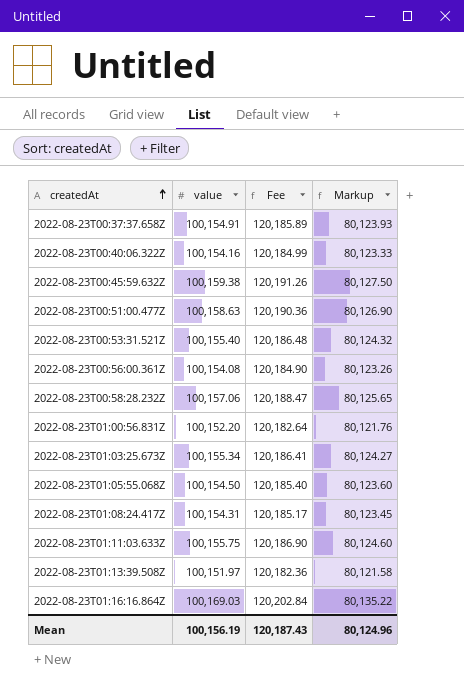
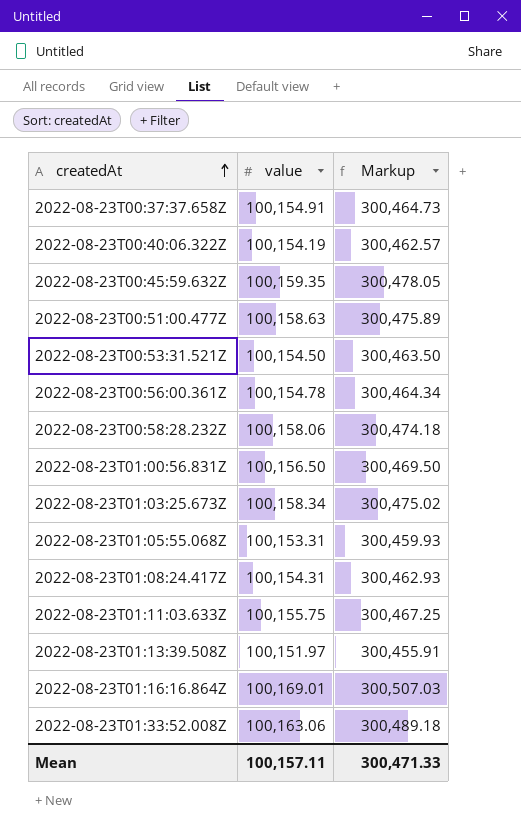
column Fee | formula: [value] * 1.2 -> none
column Markup | formula: [value] * 0.8 -> [value] * 3
2022-08-23T00:40:06.322Z | value: 100,154.16 -> 100,154.19
2022-08-23T00:45:59.632Z | value: 100,159.38 -> 100,159.35
2022-08-23T00:53:31.521Z | value: 100,155.40 -> 100,154.50
2022-08-23T00:56:00.361Z | value: 100,154.08 -> 100,154.78
2022-08-23T00:58:28.232Z | value: 100,157.06 -> 100,158.06
2022-08-23T01:00:56.831Z | value: 100,152.20 -> 100,156.50
2022-08-23T01:03:25.673Z | value: 100,155.34 -> 100,158.34
2022-08-23T01:05:55.068Z | value: 100,154.50 -> 100,153.31
2022-08-23T01:16:16.864Z | value: 100,169.03 -> 100,169.01
row 2022-08-23T01:33:52.008Z: none -> 100,163.06 | 300,489.18
Mean | value: 100,156.19 -> 100,157.11
Mean | Markup: 80,124.96 -> 300,471.33

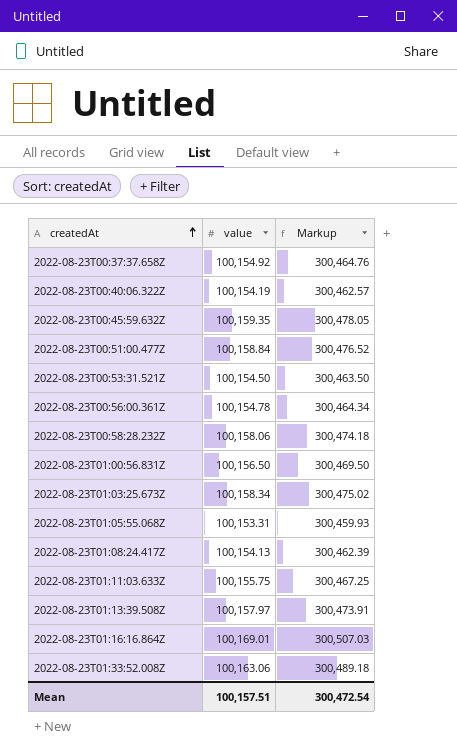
2022-08-23T00:37:37.658Z | value: 100,154.91 -> 100,154.92
2022-08-23T00:37:37.658Z | Markup: 300,464.73 -> 300,464.76
2022-08-23T00:51:00.477Z | value: 100,158.63 -> 100,158.84
2022-08-23T00:51:00.477Z | Markup: 300,475.89 -> 300,476.52
2022-08-23T01:08:24.417Z | value: 100,154.31 -> 100,154.13
2022-08-23T01:08:24.417Z | Markup: 300,462.93 -> 300,462.39
2022-08-23T01:13:39.508Z | value: 100,151.97 -> 100,157.97
2022-08-23T01:13:39.508Z | Markup: 300,455.91 -> 300,473.91
Mean | value: 100,157.11 -> 100,157.51
Mean | Markup: 300,471.33 -> 300,472.54

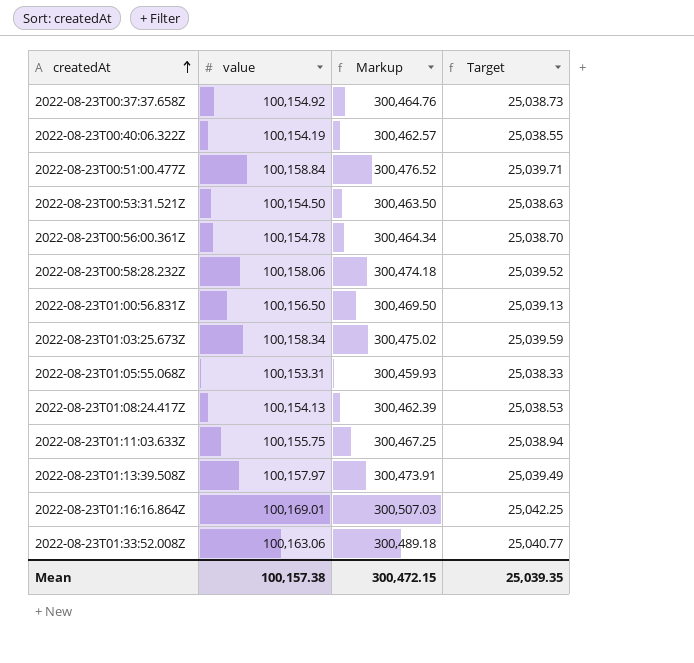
column Target | formula: none -> [value] * 0.25
row 2022-08-23T00:45:59.632Z: 100,159.35 | 300,478.05 -> none
Mean | value: 100,157.51 -> 100,157.38
Mean | Markup: 300,472.54 -> 300,472.15

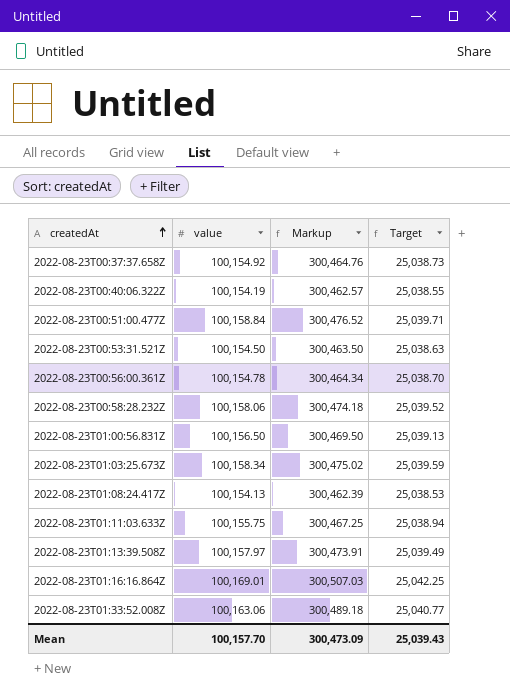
row 2022-08-23T01:05:55.068Z: 100,153.31 | 300,459.93 | 25,038.33 -> none
Mean | value: 100,157.38 -> 100,157.70
Mean | Markup: 300,472.15 -> 300,473.09
Mean | Target: 25,039.35 -> 25,039.43

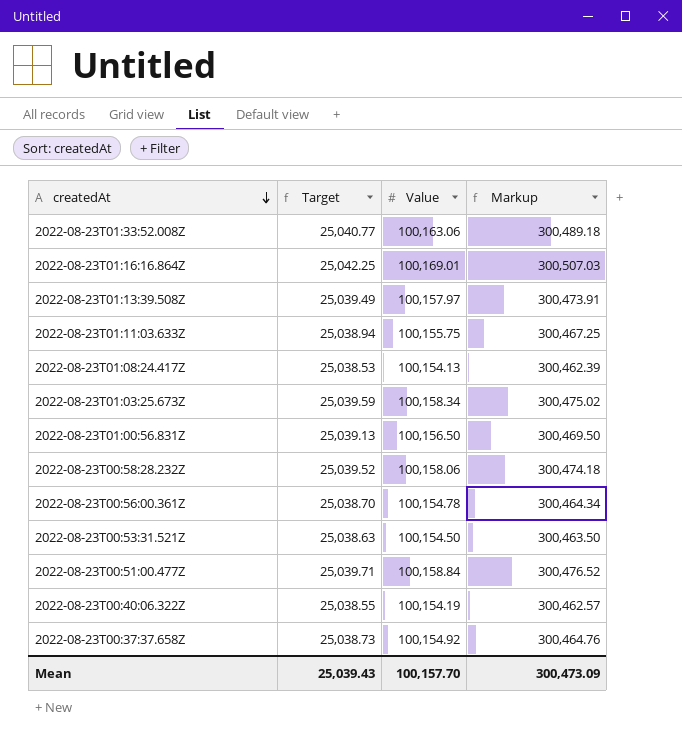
row order: createdAt ascending -> createdAt descending
column Target | position: 4 -> 2
column name: value -> Value

